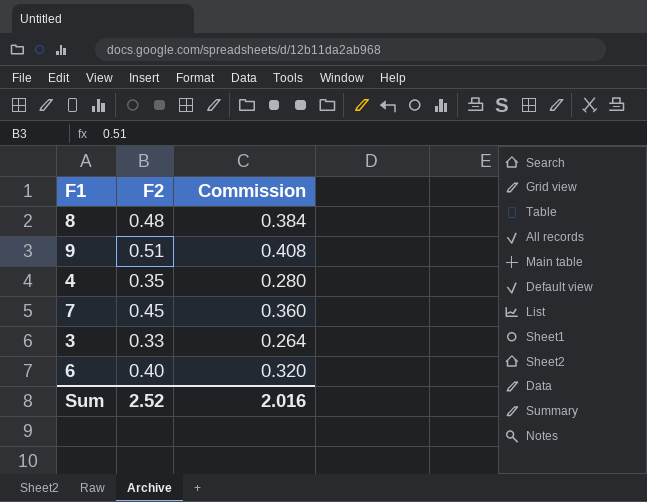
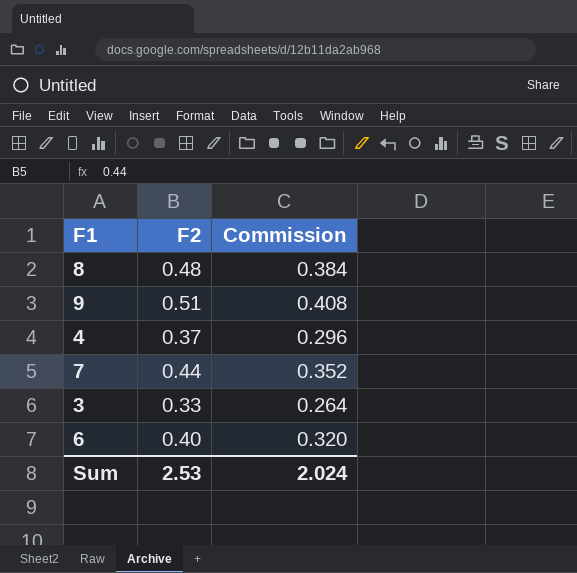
4 | F2: 0.35 -> 0.37
4 | Commission: 0.280 -> 0.296
7 | F2: 0.45 -> 0.44
7 | Commission: 0.360 -> 0.352
Sum | F2: 2.52 -> 2.53
Sum | Commission: 2.016 -> 2.024

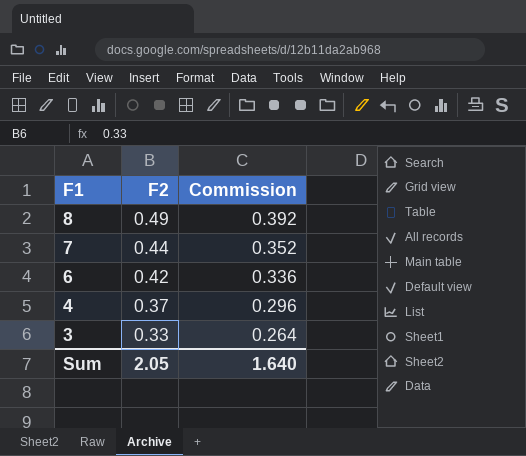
row order: none -> F1 descending
row 9: 0.51 | 0.408 -> none
8 | F2: 0.48 -> 0.49
8 | Commission: 0.384 -> 0.392
6 | F2: 0.40 -> 0.42
6 | Commission: 0.320 -> 0.336
Sum | F2: 2.53 -> 2.05
Sum | Commission: 2.024 -> 1.640

